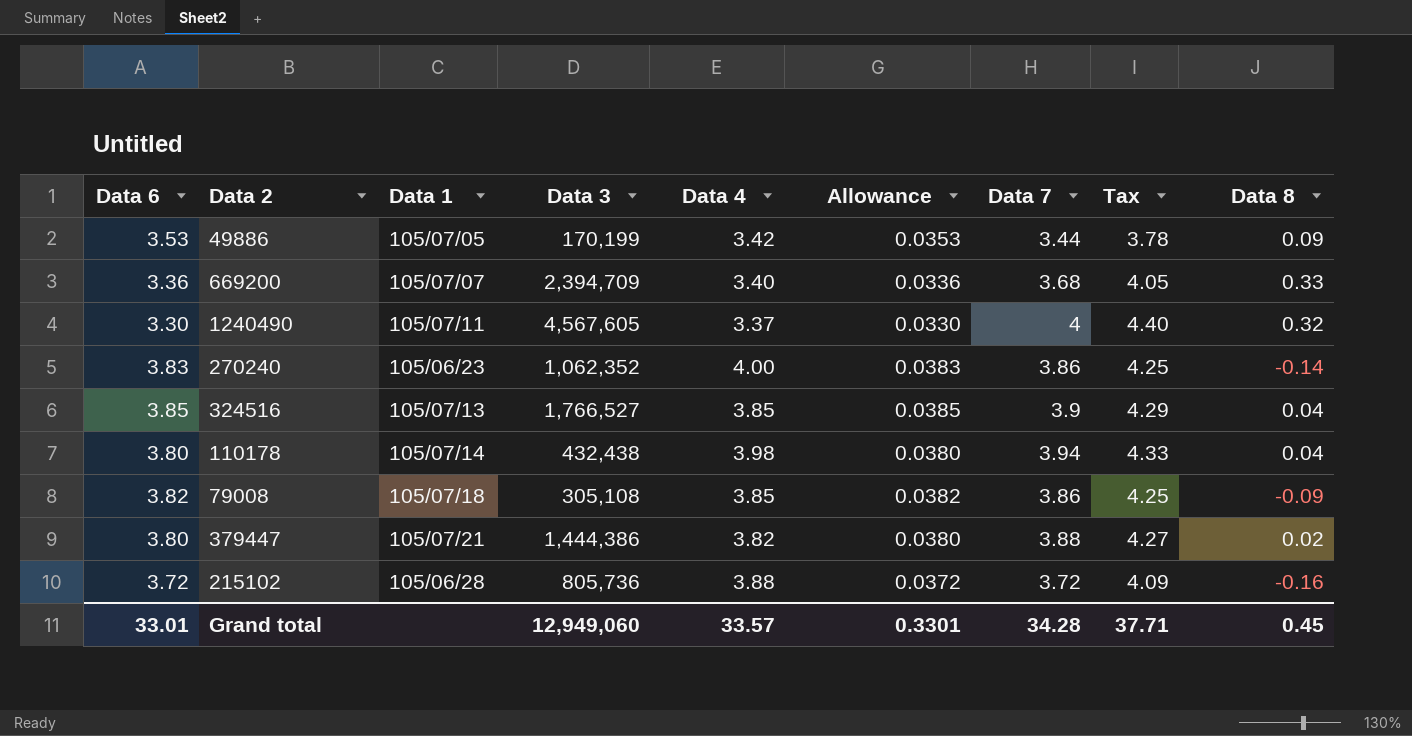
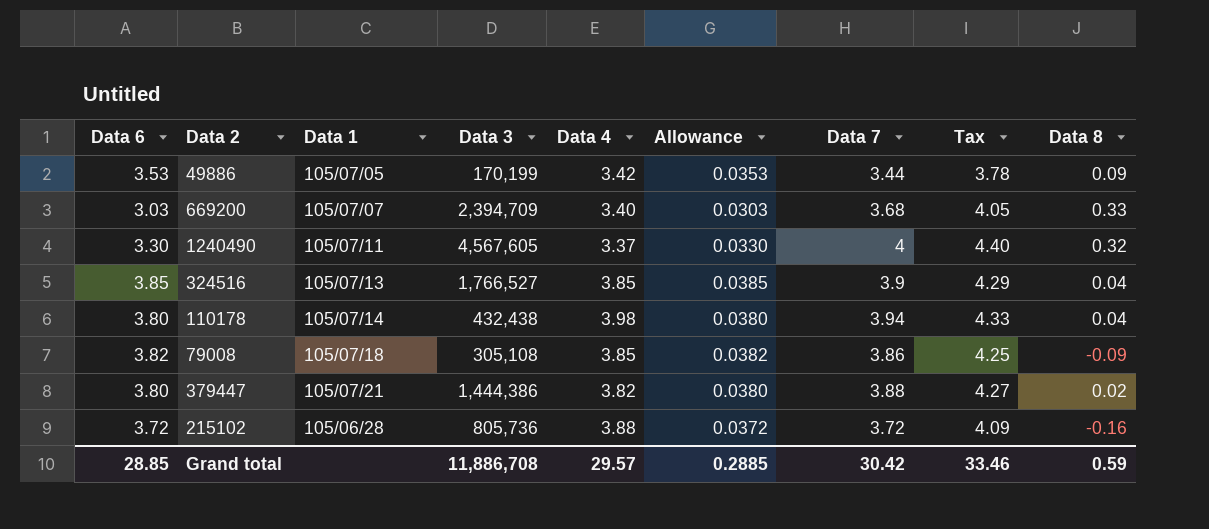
row 270240: 3.83 | 105/06/23 | 1,062,352 | 4.00 | 0.0383 | 3.86 | 4.25 | -0.14 -> none
669200 | Data 6: 3.36 -> 3.03
669200 | Allowance: 0.0336 -> 0.0303
Grand total | Data 6: 33.01 -> 28.85
Grand total | Data 3: 12,949,060 -> 11,886,708
Grand total | Data 4: 33.57 -> 29.57
Grand total | Allowance: 0.3301 -> 0.2885
Grand total | Data 7: 34.28 -> 30.42
Grand total | Tax: 37.71 -> 33.46
Grand total | Data 8: 0.45 -> 0.59

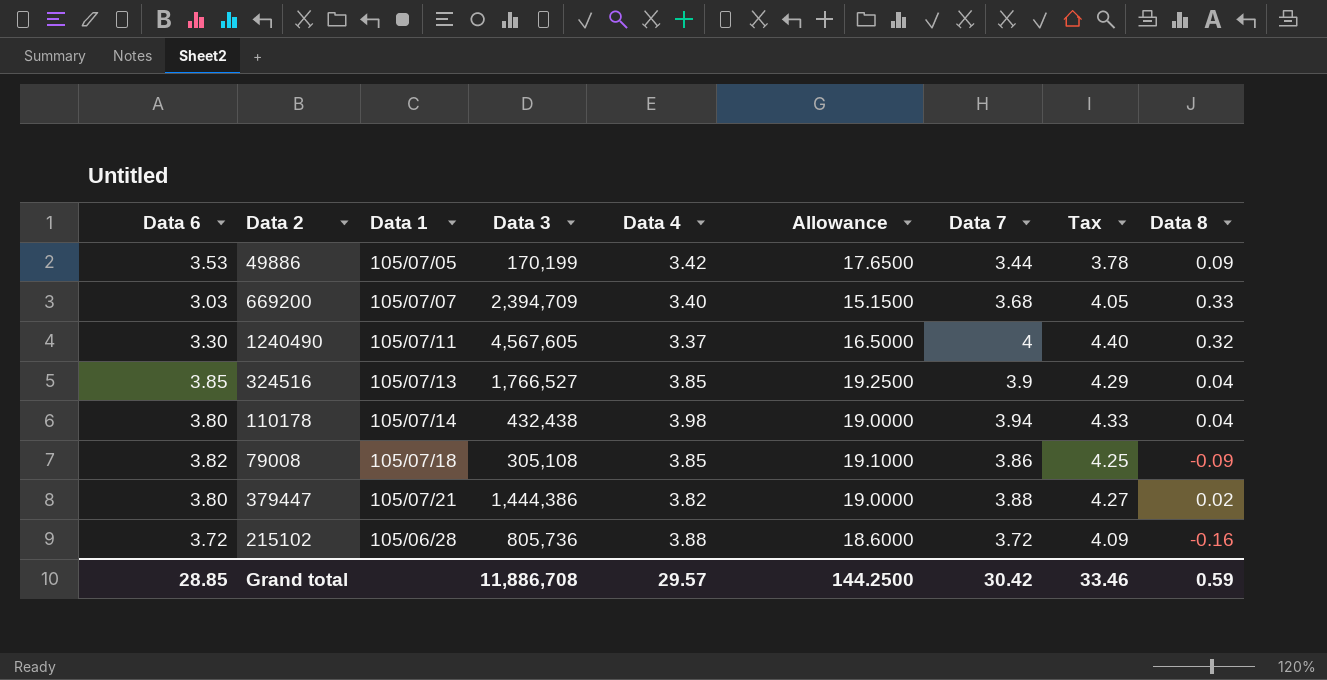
column Allowance | formula: [Data 6] * 0.01 -> [Data 6] * 5
Grand total | Allowance: 0.2885 -> 144.2500

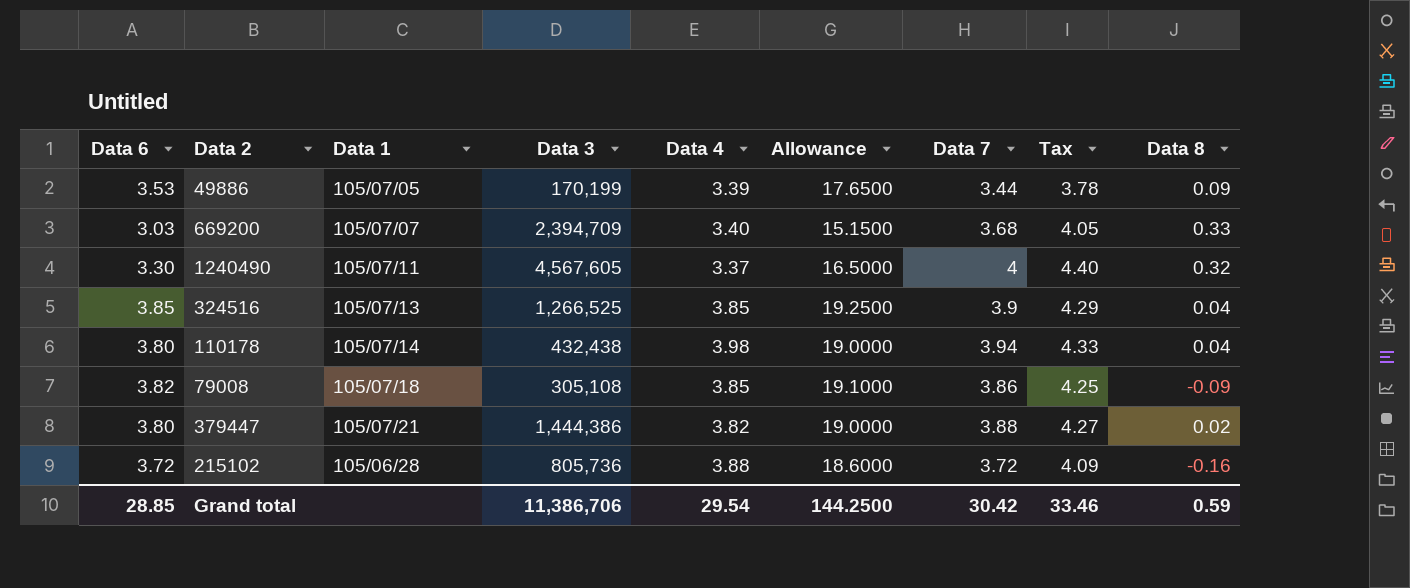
49886 | Data 4: 3.42 -> 3.39
324516 | Data 3: 1,766,527 -> 1,266,525
Grand total | Data 3: 11,886,708 -> 11,386,706
Grand total | Data 4: 29.57 -> 29.54

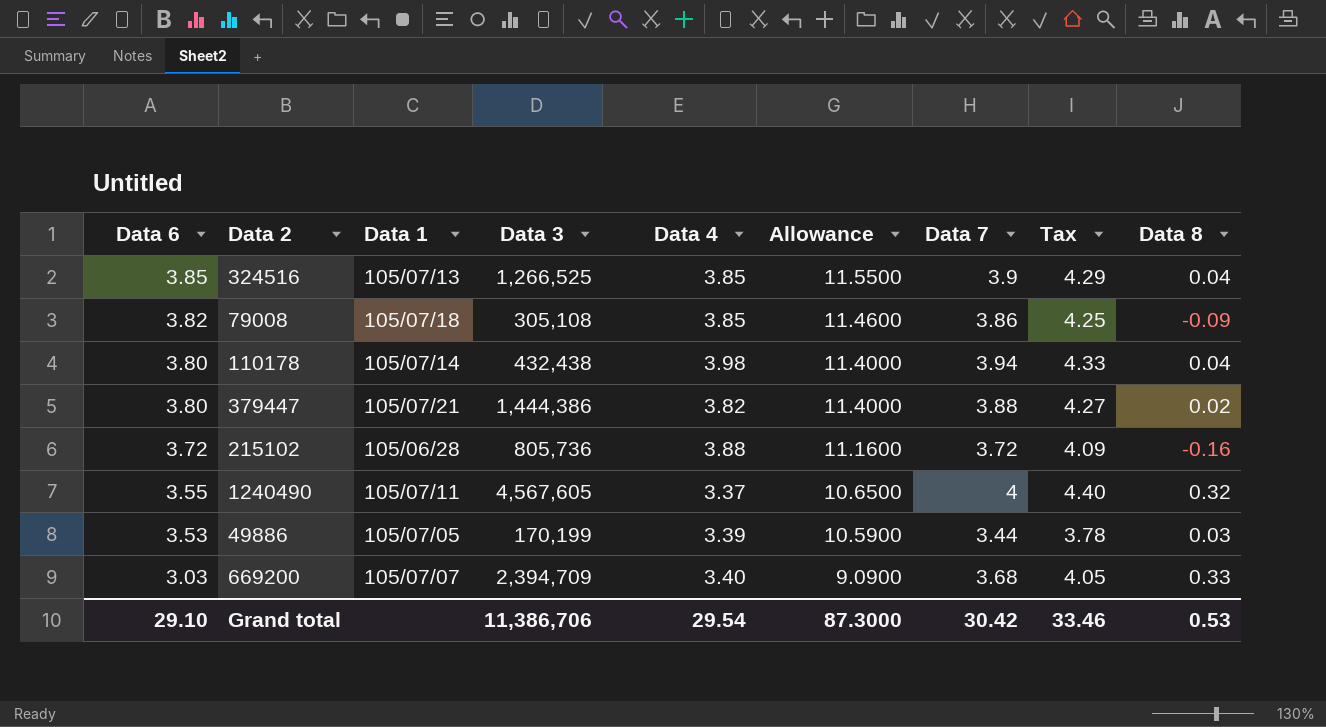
row order: none -> Data 6 descending
column Allowance | formula: [Data 6] * 5 -> [Data 6] * 3
1240490 | Data 6: 3.30 -> 3.55
49886 | Data 8: 0.09 -> 0.03
Grand total | Data 6: 28.85 -> 29.10
Grand total | Allowance: 144.2500 -> 87.3000
Grand total | Data 8: 0.59 -> 0.53

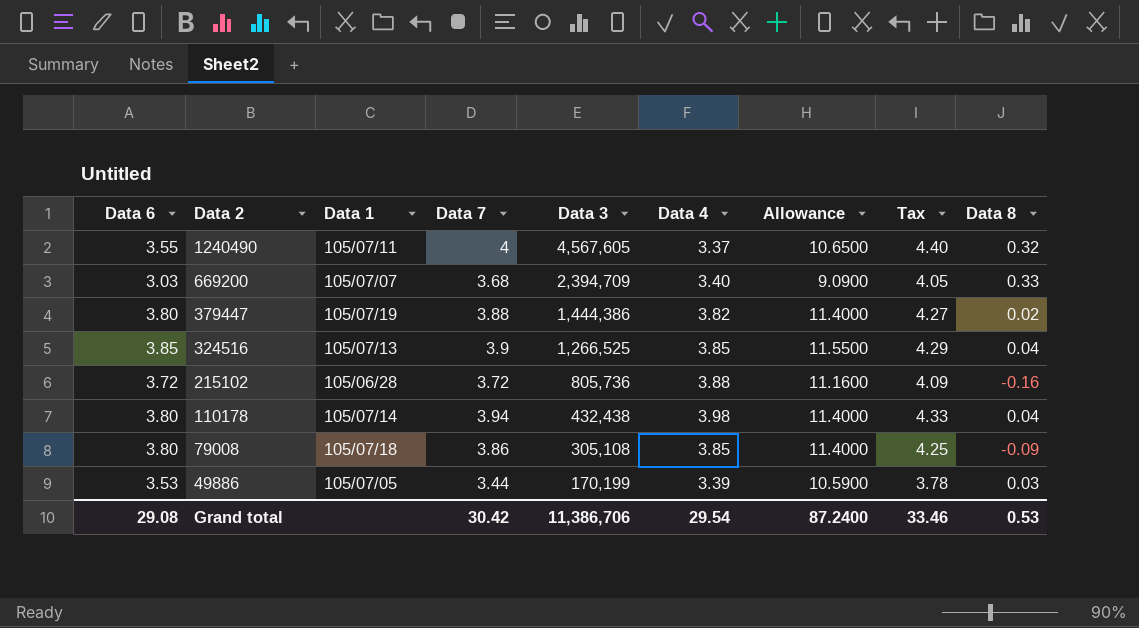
row order: Data 6 descending -> Data 2 descending
column Data 7 | position: 7 -> 4
379447 | Data 1: 105/07/21 -> 105/07/19
79008 | Data 6: 3.82 -> 3.80
79008 | Allowance: 11.4600 -> 11.4000
Grand total | Data 6: 29.10 -> 29.08
Grand total | Allowance: 87.3000 -> 87.2400

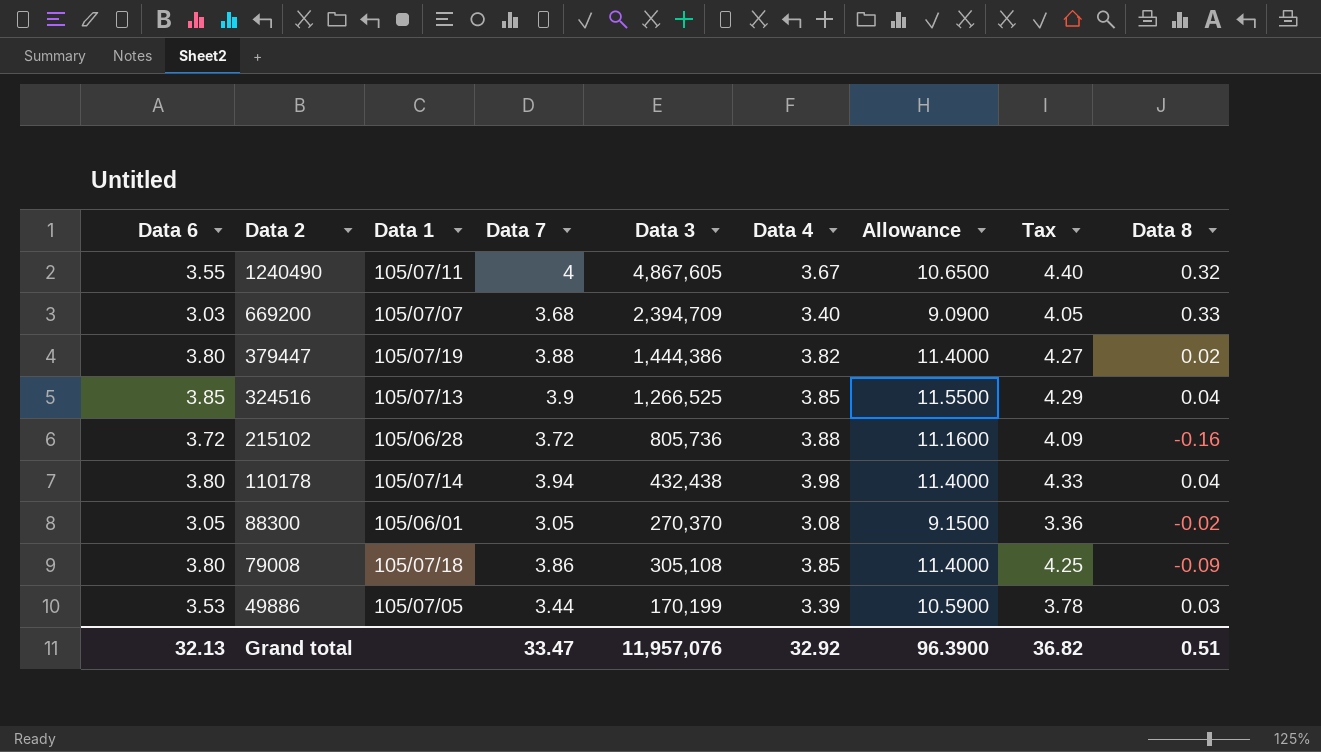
1240490 | Data 3: 4,567,605 -> 4,867,605
1240490 | Data 4: 3.37 -> 3.67
row 88300: none -> 3.05 | 105/06/01 | 3.05 | 270,370 | 3.08 | 9.1500 | 3.36 | -0.02
Grand total | Data 6: 29.08 -> 32.13
Grand total | Data 7: 30.42 -> 33.47
Grand total | Data 3: 11,386,706 -> 11,957,076
Grand total | Data 4: 29.54 -> 32.92
Grand total | Allowance: 87.2400 -> 96.3900
Grand total | Tax: 33.46 -> 36.82
Grand total | Data 8: 0.53 -> 0.51

